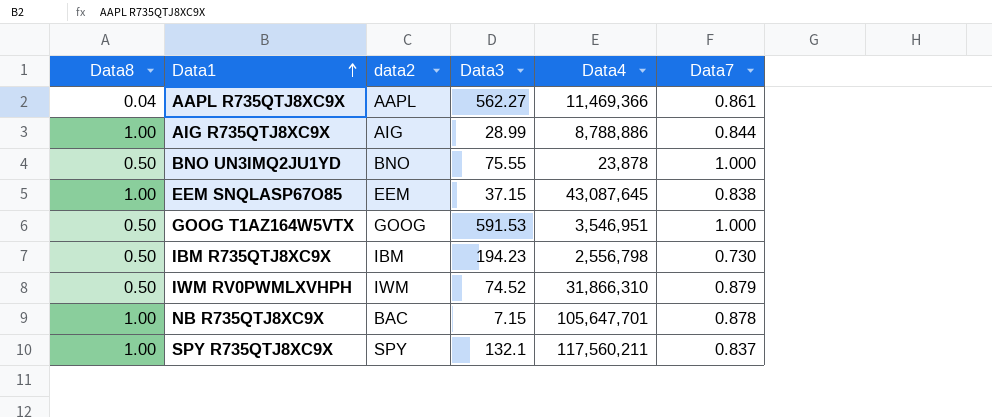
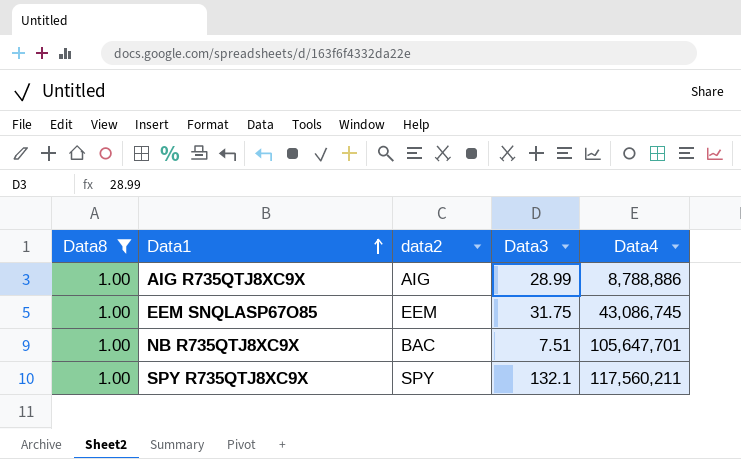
filter: none -> Data8 = 1.00
column Data7 | position: 6 -> none
EEM SNQLASP67O85 | Data3: 37.15 -> 31.75
EEM SNQLASP67O85 | Data4: 43,087,645 -> 43,086,745
NB R735QTJ8XC9X | Data3: 7.15 -> 7.51

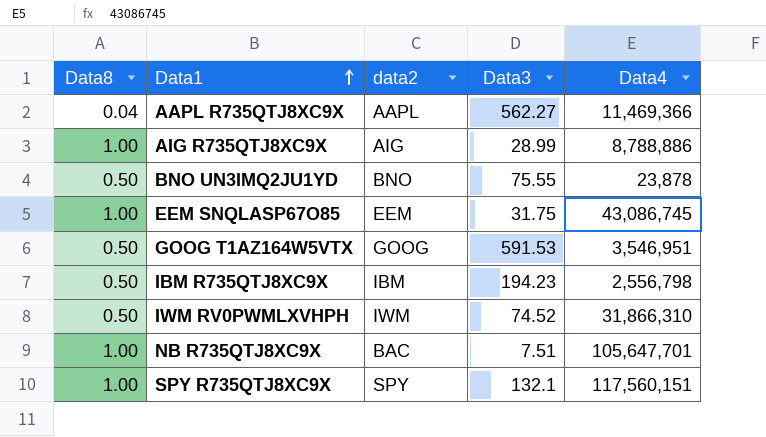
filter: Data8 = 1.00 -> none
SPY R735QTJ8XC9X | Data4: 117,560,211 -> 117,560,151

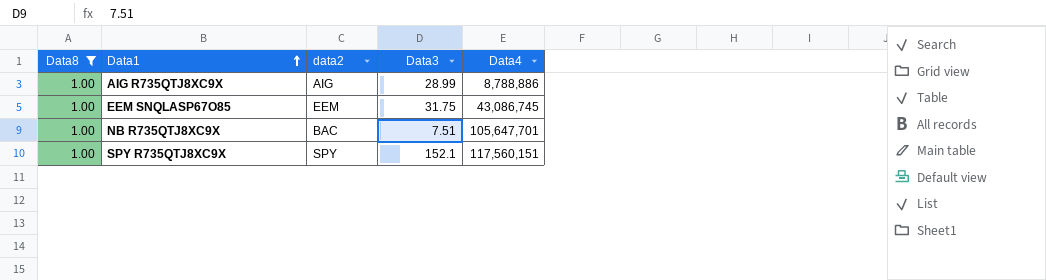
filter: none -> Data8 = 1.00
SPY R735QTJ8XC9X | Data3: 132.1 -> 152.1

